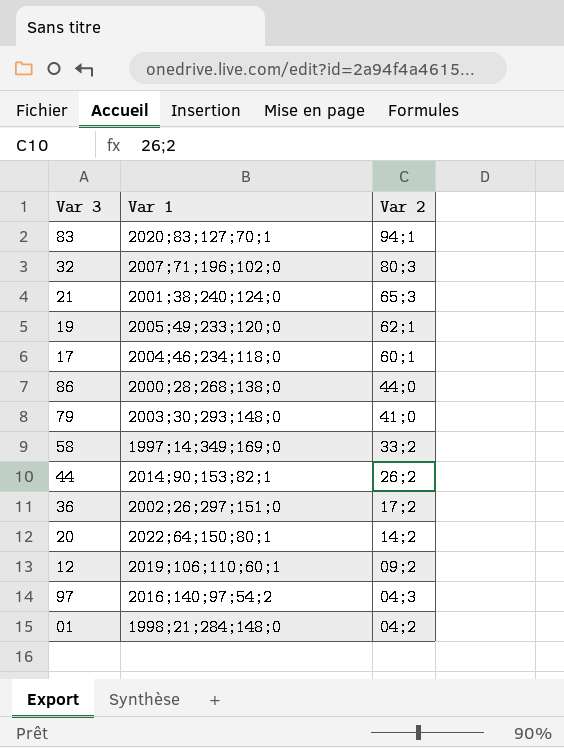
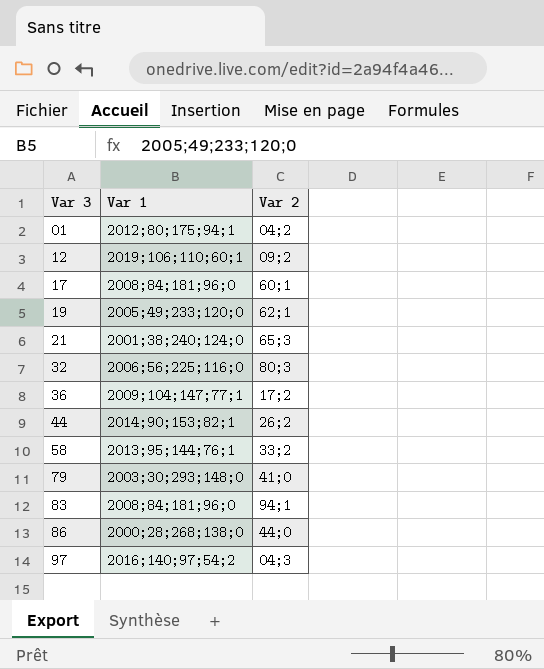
row order: Var 2 descending -> Var 3 ascending
row 20: 2022;64;150;80;1 | 14;2 -> none
01 | Var 1: 1998;21;284;148;0 -> 2012;80;175;94;1
17 | Var 1: 2004;46;234;118;0 -> 2008;84;181;96;0
32 | Var 1: 2007;71;196;102;0 -> 2006;56;225;116;0
36 | Var 1: 2002;26;297;151;0 -> 2009;104;147;77;1
58 | Var 1: 1997;14;349;169;0 -> 2013;95;144;76;1
83 | Var 1: 2020;83;127;70;1 -> 2008;84;181;96;0

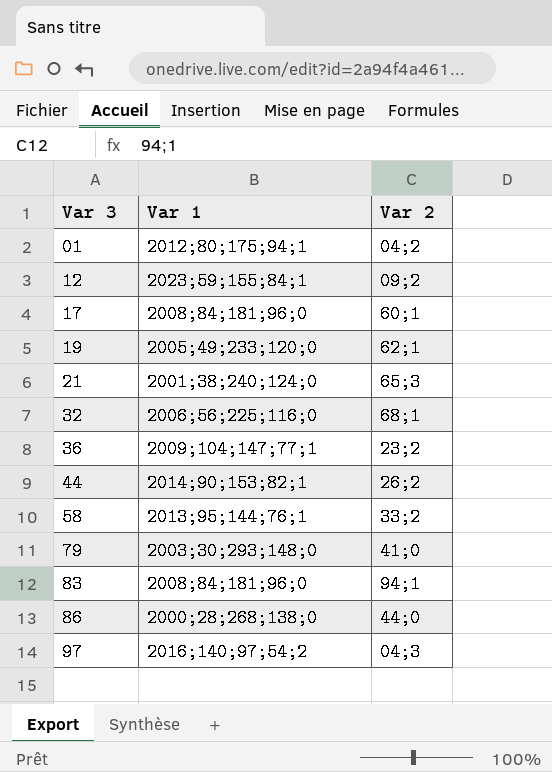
12 | Var 1: 2019;106;110;60;1 -> 2023;59;155;84;1
32 | Var 2: 80;3 -> 68;1
36 | Var 2: 17;2 -> 23;2

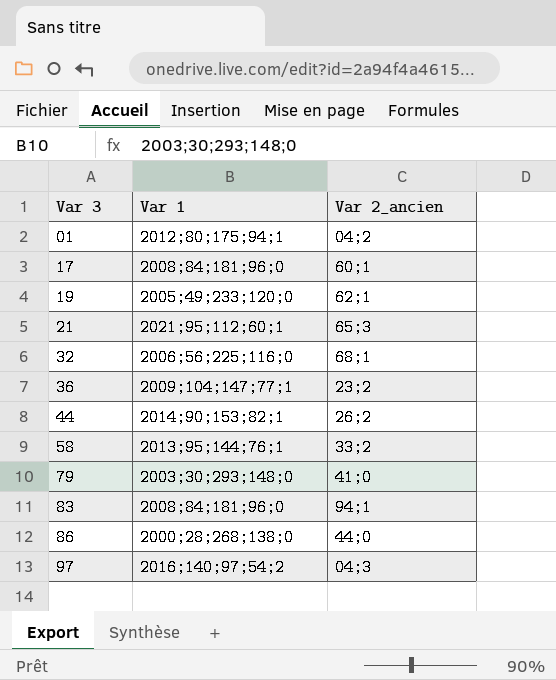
column name: Var 2 -> Var 2_ancien
row 12: 2023;59;155;84;1 | 09;2 -> none
21 | Var 1: 2001;38;240;124;0 -> 2021;95;112;60;1

